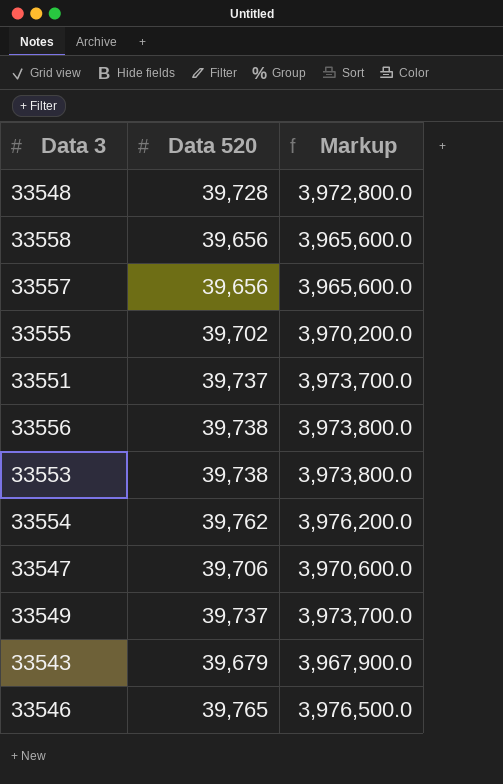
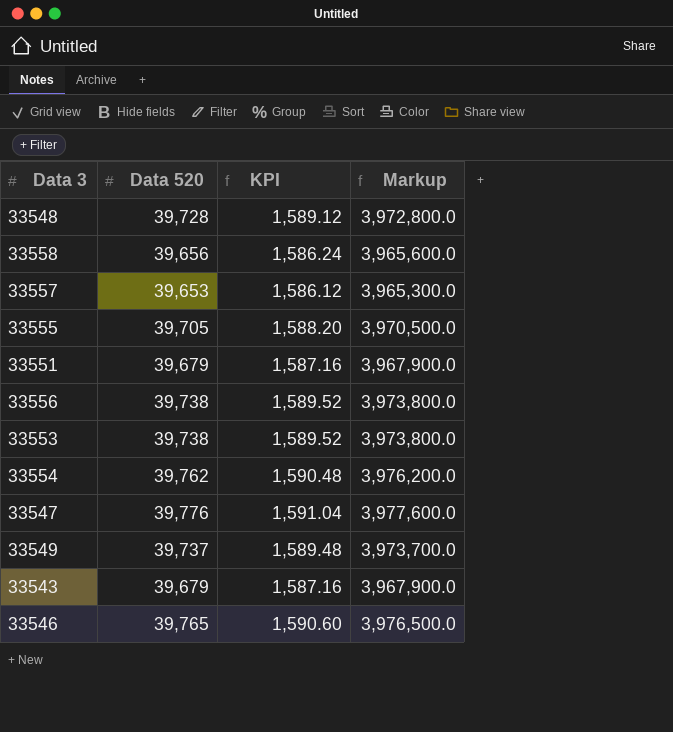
column KPI | formula: none -> [Data 520] * 0.04
33557 | Data 520: 39,656 -> 39,653
33557 | Markup: 3,965,600.0 -> 3,965,300.0
33555 | Data 520: 39,702 -> 39,705
33555 | Markup: 3,970,200.0 -> 3,970,500.0
33551 | Data 520: 39,737 -> 39,679
33551 | Markup: 3,973,700.0 -> 3,967,900.0
33547 | Data 520: 39,706 -> 39,776
33547 | Markup: 3,970,600.0 -> 3,977,600.0

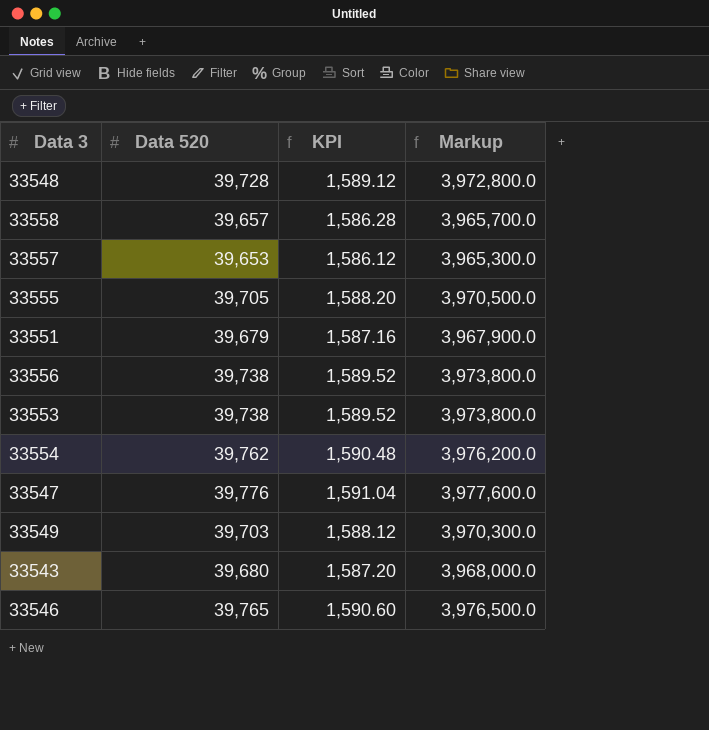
33558 | Data 520: 39,656 -> 39,657
33558 | KPI: 1,586.24 -> 1,586.28
33558 | Markup: 3,965,600.0 -> 3,965,700.0
33549 | Data 520: 39,737 -> 39,703
33549 | KPI: 1,589.48 -> 1,588.12
33549 | Markup: 3,973,700.0 -> 3,970,300.0
33543 | Data 520: 39,679 -> 39,680
33543 | KPI: 1,587.16 -> 1,587.20
33543 | Markup: 3,967,900.0 -> 3,968,000.0

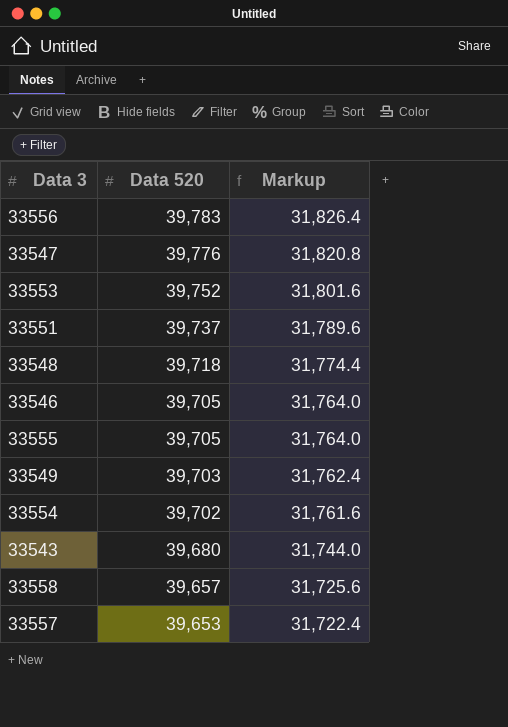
row order: none -> Data 520 descending
column KPI | formula: [Data 520] * 0.04 -> none
column Markup | formula: [Data 520] * 100 -> [Data 520] * 0.8
33556 | Data 520: 39,738 -> 39,783
33553 | Data 520: 39,738 -> 39,752
33551 | Data 520: 39,679 -> 39,737
33548 | Data 520: 39,728 -> 39,718
33546 | Data 520: 39,765 -> 39,705
33554 | Data 520: 39,762 -> 39,702

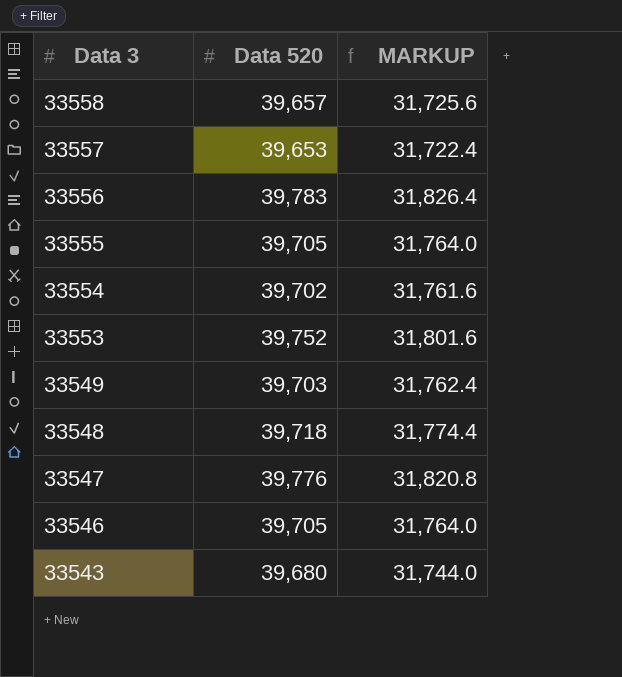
row order: Data 520 descending -> Data 3 descending
column name: Markup -> MARKUP
row 33551: 39,737 | 31,789.6 -> none

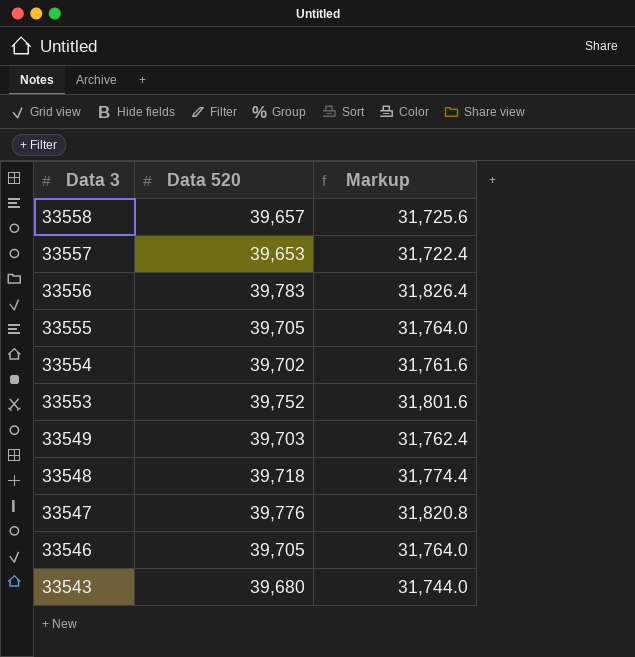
column name: MARKUP -> Markup

